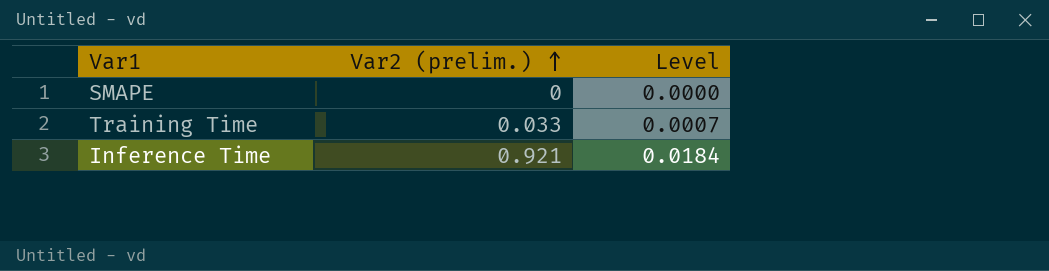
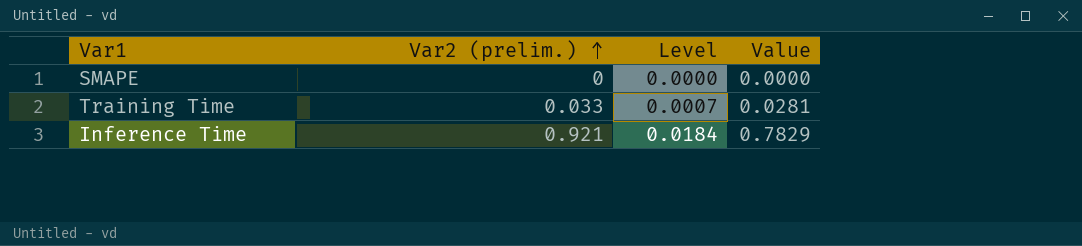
column Value | formula: none -> [Var2 (prelim.)] * 0.85

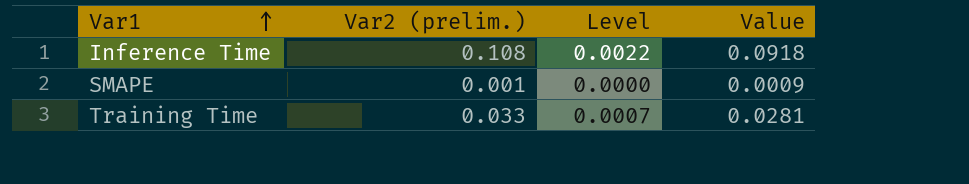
row order: Var2 (prelim.) ascending -> Var1 ascending
Inference Time | Var2 (prelim.): 0.921 -> 0.108
Inference Time | Level: 0.0184 -> 0.0022
Inference Time | Value: 0.7829 -> 0.0918
SMAPE | Var2 (prelim.): 0 -> 0.001
SMAPE | Value: 0.0000 -> 0.0009

